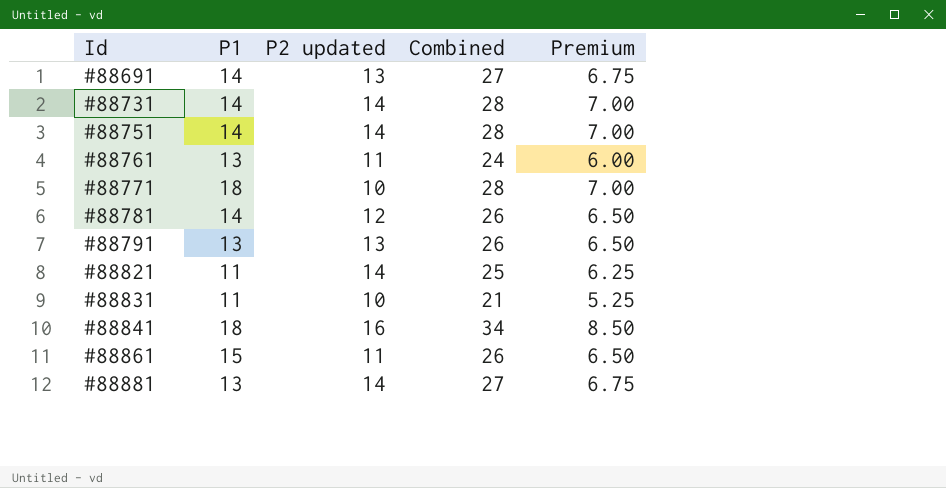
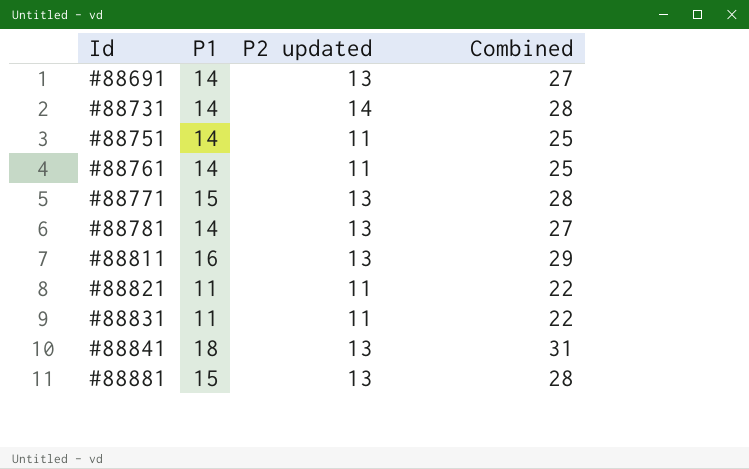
column Premium | formula: [Combined] * 0.25 -> none
row #88791: 13 | 13 | 26 | 6.50 -> none
row #88861: 15 | 11 | 26 | 6.50 -> none
#88751 | P2 updated: 14 -> 11
#88751 | Combined: 28 -> 25
#88761 | P1: 13 -> 14
#88761 | Combined: 24 -> 25
#88771 | P1: 18 -> 15
#88771 | P2 updated: 10 -> 13
#88781 | P2 updated: 12 -> 13
#88781 | Combined: 26 -> 27
row #88811: none -> 16 | 13 | 29
#88821 | P2 updated: 14 -> 11
#88821 | Combined: 25 -> 22
#88831 | P2 updated: 10 -> 11
#88831 | Combined: 21 -> 22
#88841 | P2 updated: 16 -> 13
#88841 | Combined: 34 -> 31
#88881 | P1: 13 -> 15
#88881 | P2 updated: 14 -> 13
#88881 | Combined: 27 -> 28

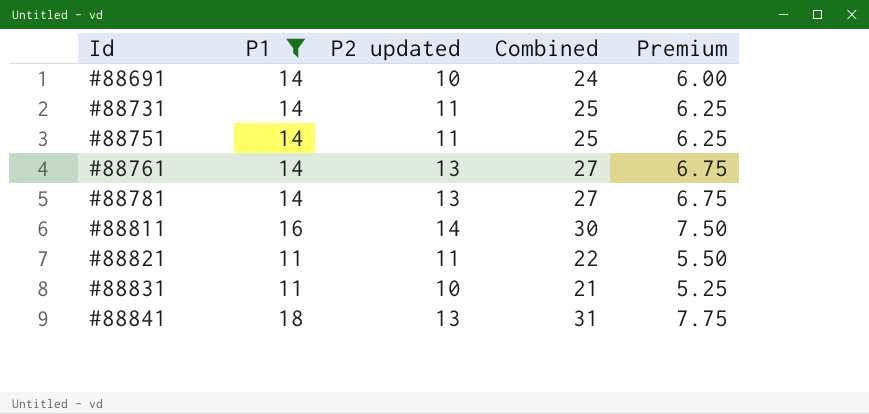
filter: none -> P1 != 15
column Premium | formula: none -> [Combined] * 0.25
#88691 | P2 updated: 13 -> 10
#88691 | Combined: 27 -> 24
#88731 | P2 updated: 14 -> 11
#88731 | Combined: 28 -> 25
#88761 | P2 updated: 11 -> 13
#88761 | Combined: 25 -> 27
#88811 | P2 updated: 13 -> 14
#88811 | Combined: 29 -> 30
#88831 | P2 updated: 11 -> 10
#88831 | Combined: 22 -> 21

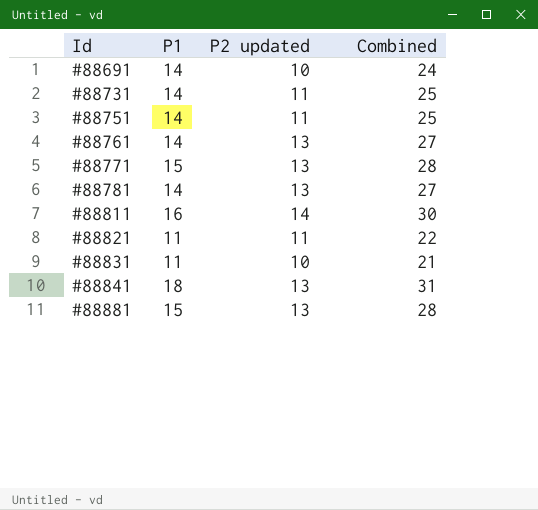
filter: P1 != 15 -> none
column Premium | formula: [Combined] * 0.25 -> none

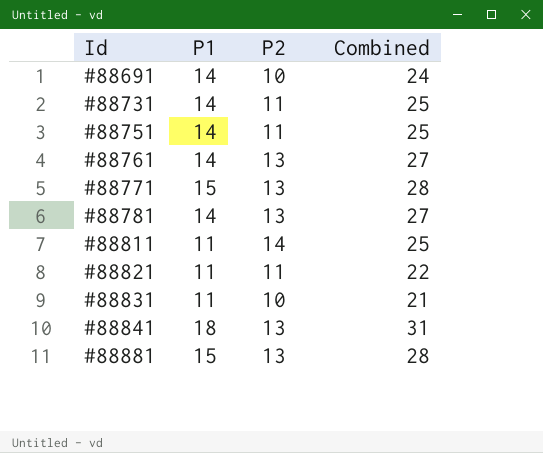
column name: P2 updated -> P2
#88811 | P1: 16 -> 11
#88811 | Combined: 30 -> 25

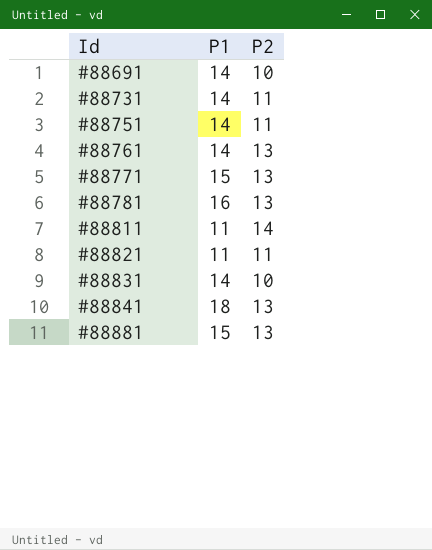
column Combined | formula: [P1] + [P2] -> none
#88781 | P1: 14 -> 16
#88831 | P1: 11 -> 14

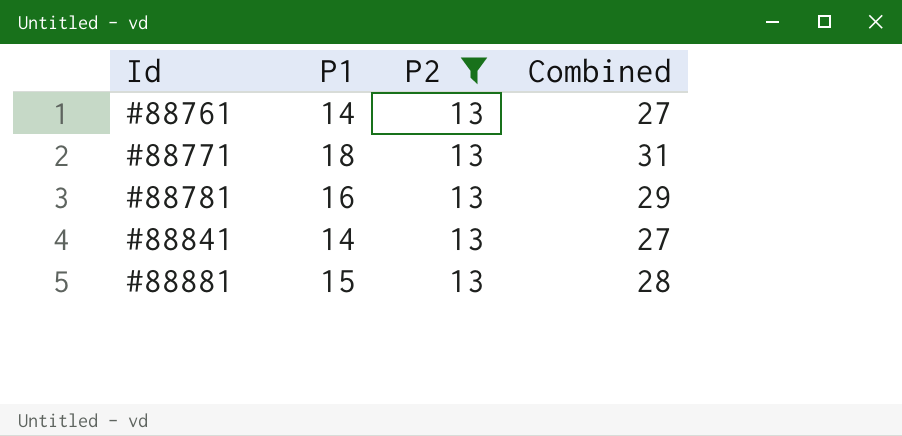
filter: none -> P2 = 13
column Combined | formula: none -> [P1] + [P2]
#88771 | P1: 15 -> 18
#88841 | P1: 18 -> 14

